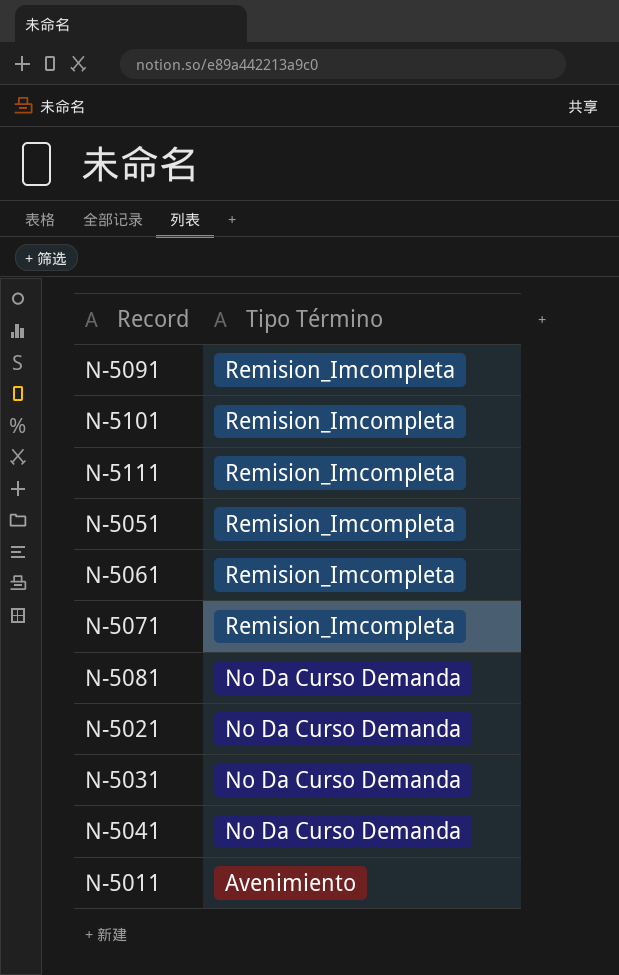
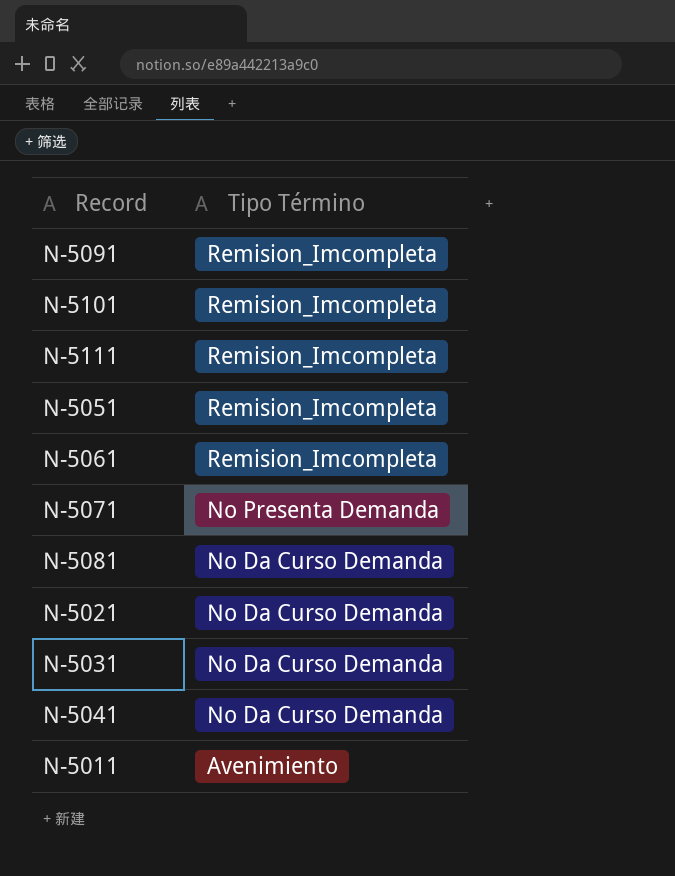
N-5071 | Tipo Término: Remision_Imcompleta -> No Presenta Demanda

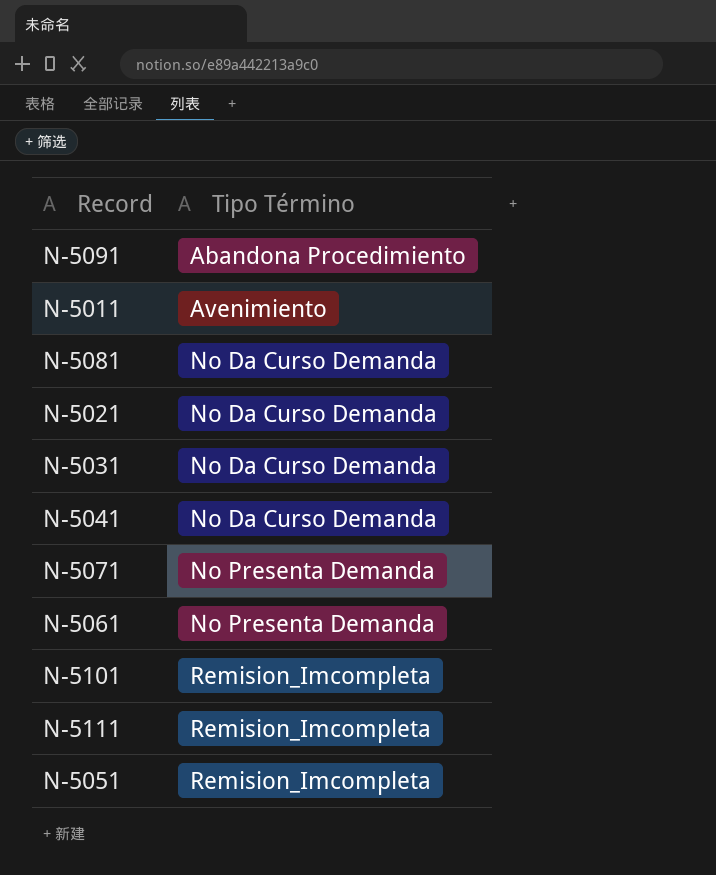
row order: Tipo Término descending -> Tipo Término ascending
N-5091 | Tipo Término: Remision_Imcompleta -> Abandona Procedimiento
N-5061 | Tipo Término: Remision_Imcompleta -> No Presenta Demanda

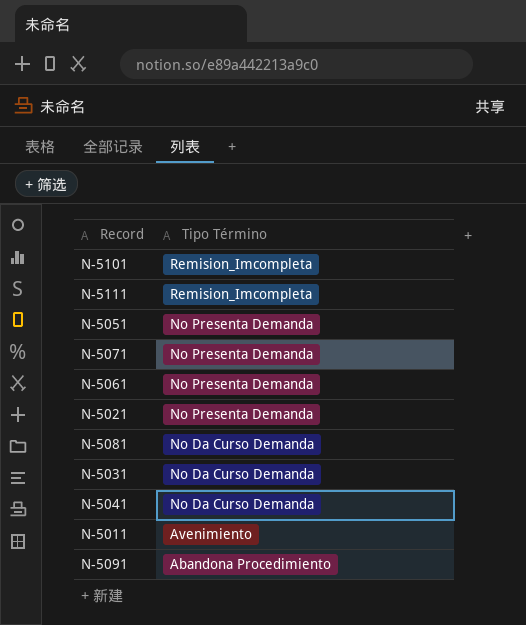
row order: Tipo Término ascending -> Tipo Término descending
N-5051 | Tipo Término: Remision_Imcompleta -> No Presenta Demanda
N-5021 | Tipo Término: No Da Curso Demanda -> No Presenta Demanda

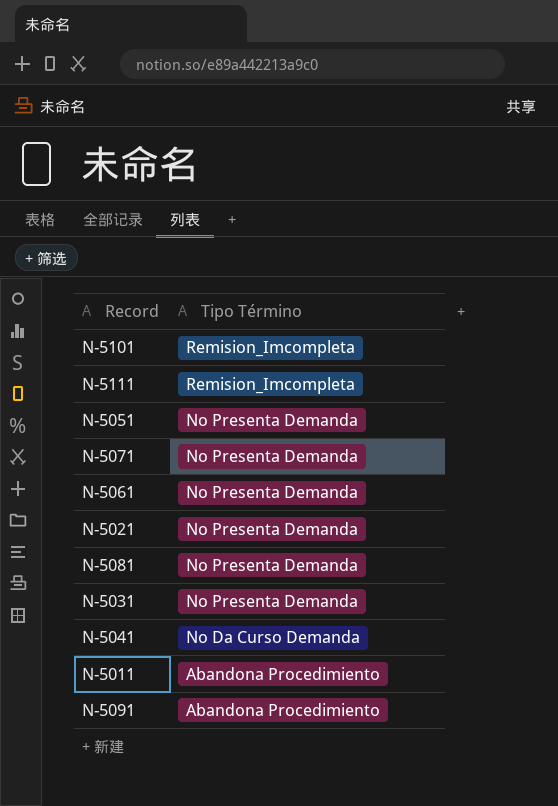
N-5081 | Tipo Término: No Da Curso Demanda -> No Presenta Demanda
N-5031 | Tipo Término: No Da Curso Demanda -> No Presenta Demanda
N-5011 | Tipo Término: Avenimiento -> Abandona Procedimiento

